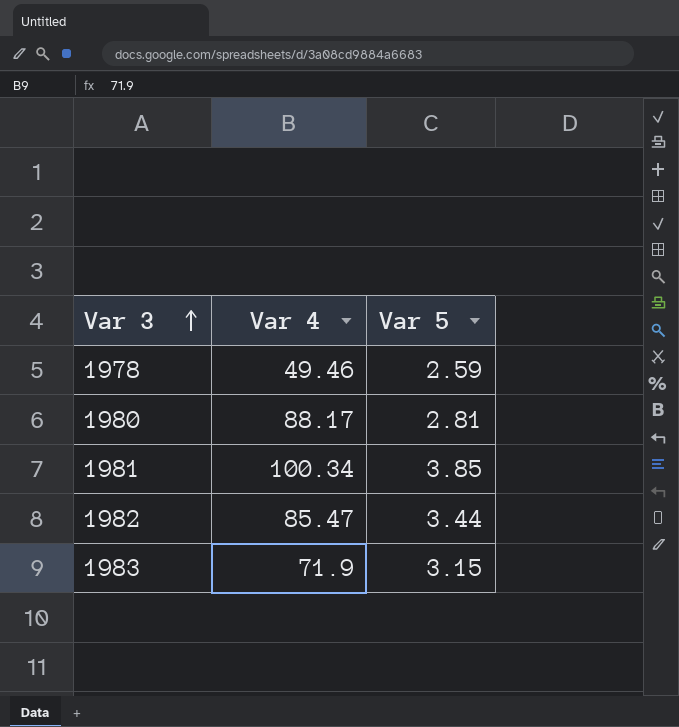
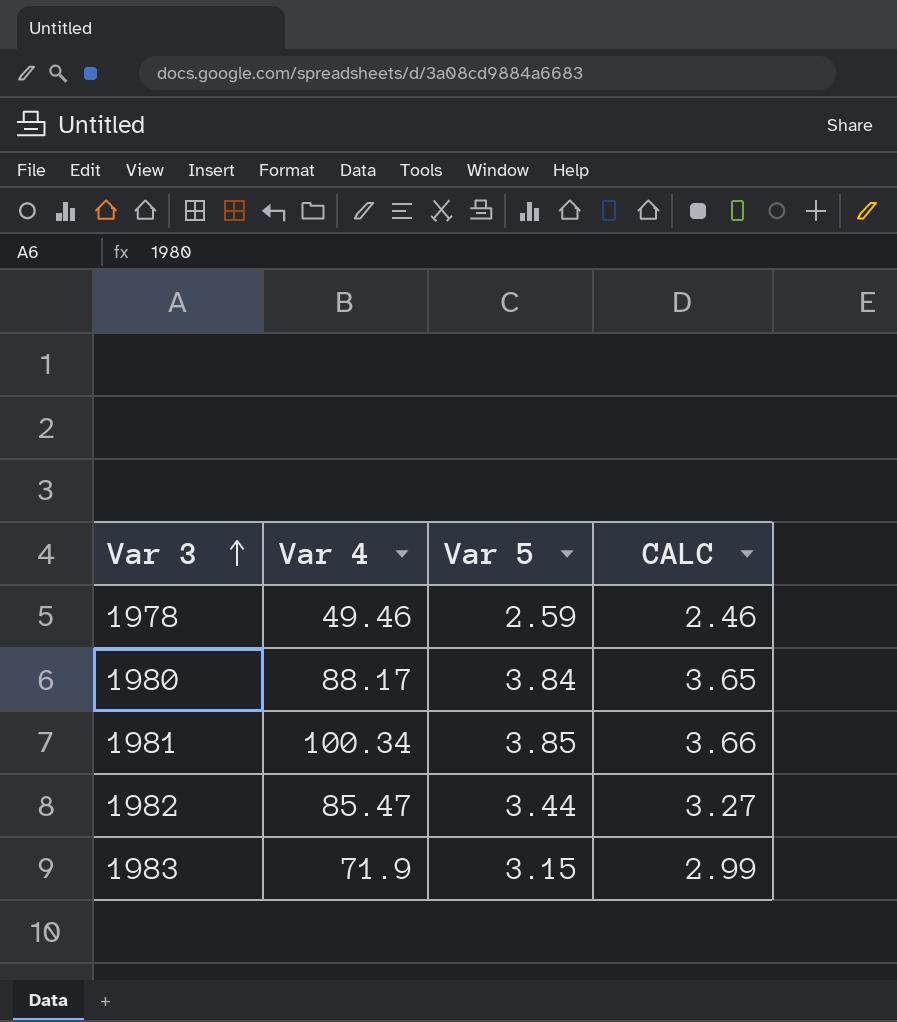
column CALC | formula: none -> [Var 5] * 0.95
1980 | Var 5: 2.81 -> 3.84

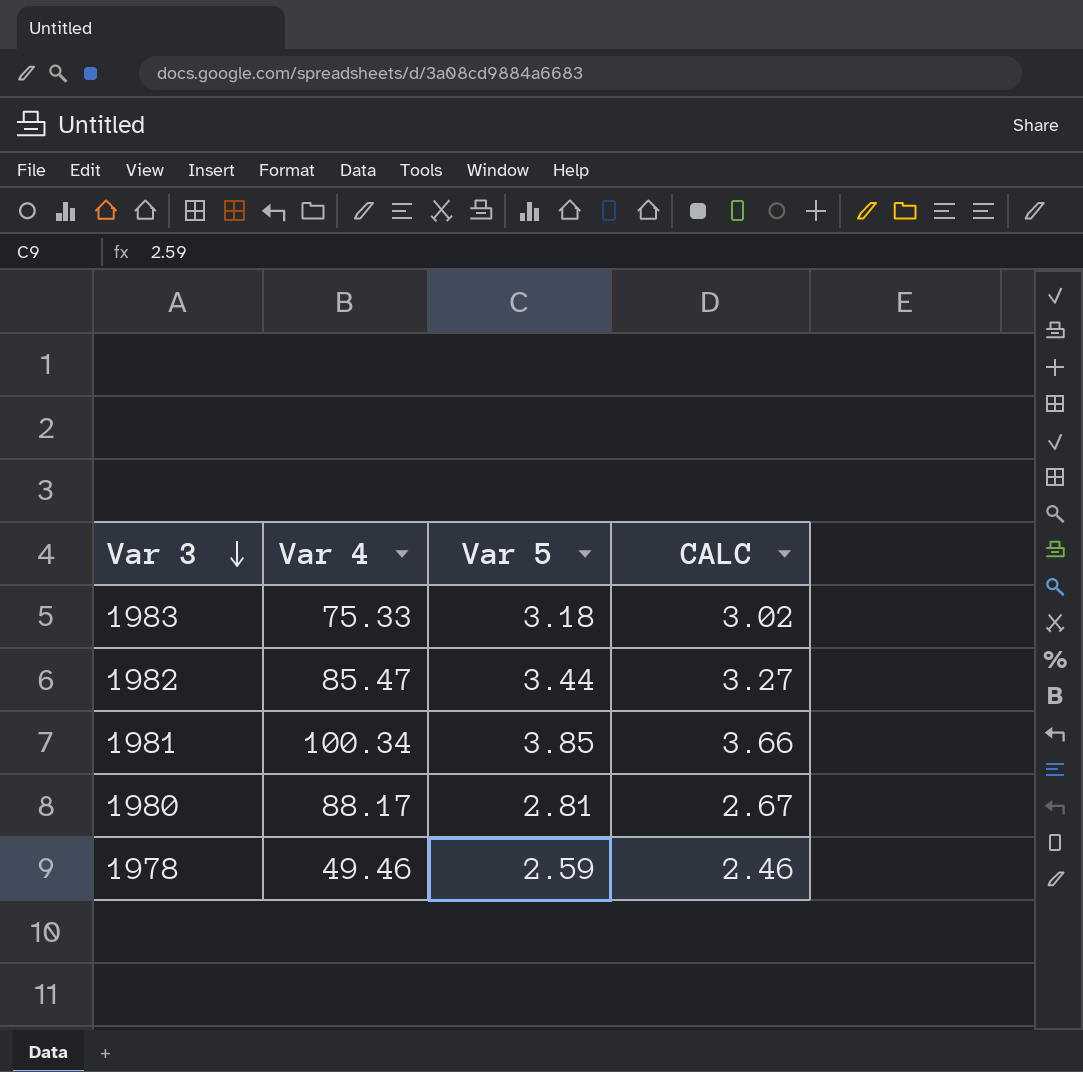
row order: Var 3 ascending -> Var 3 descending
1983 | Var 4: 71.9 -> 75.33
1983 | Var 5: 3.15 -> 3.18
1983 | CALC: 2.99 -> 3.02
1980 | Var 5: 3.84 -> 2.81
1980 | CALC: 3.65 -> 2.67

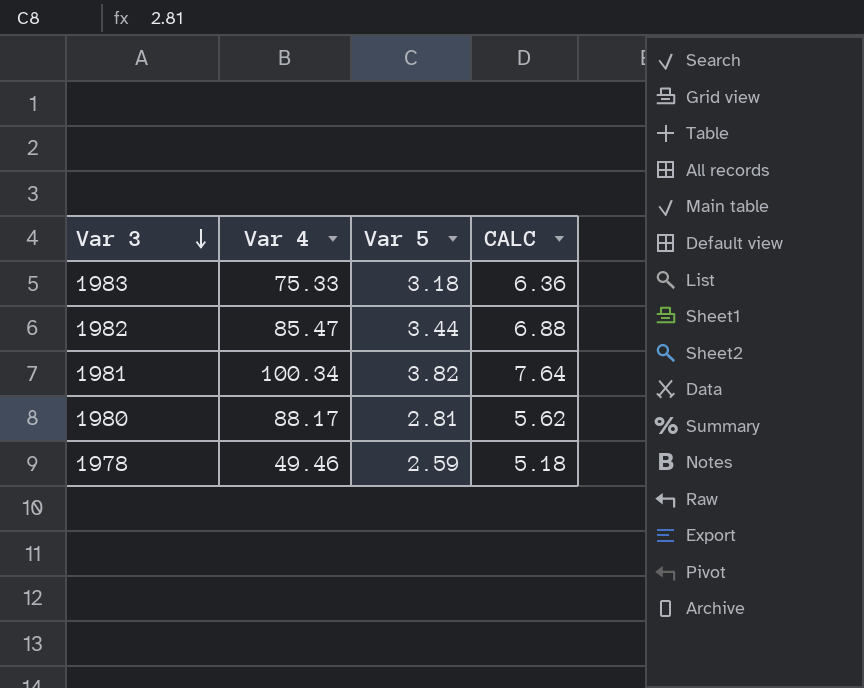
column CALC | formula: [Var 5] * 0.95 -> [Var 5] * 2
1981 | Var 5: 3.85 -> 3.82

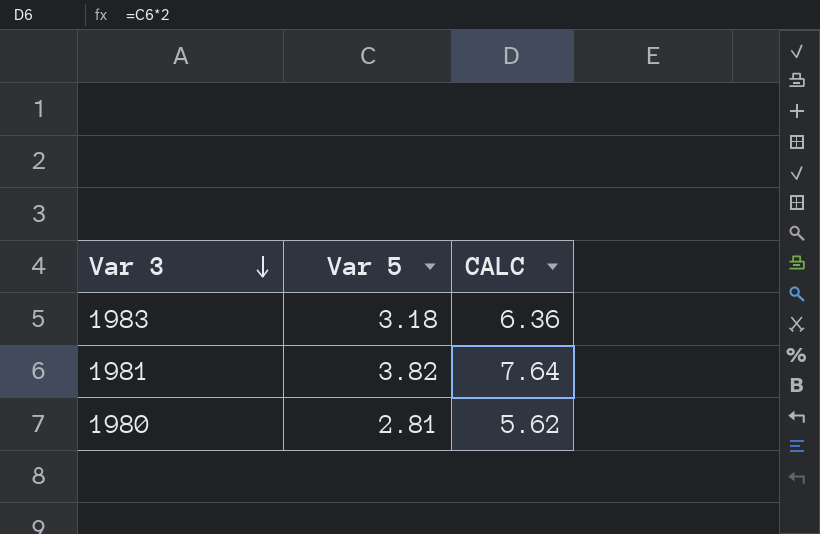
column Var 4 | position: 2 -> none
row 1982: 85.47 | 3.44 | 6.88 -> none
row 1978: 49.46 | 2.59 | 5.18 -> none

